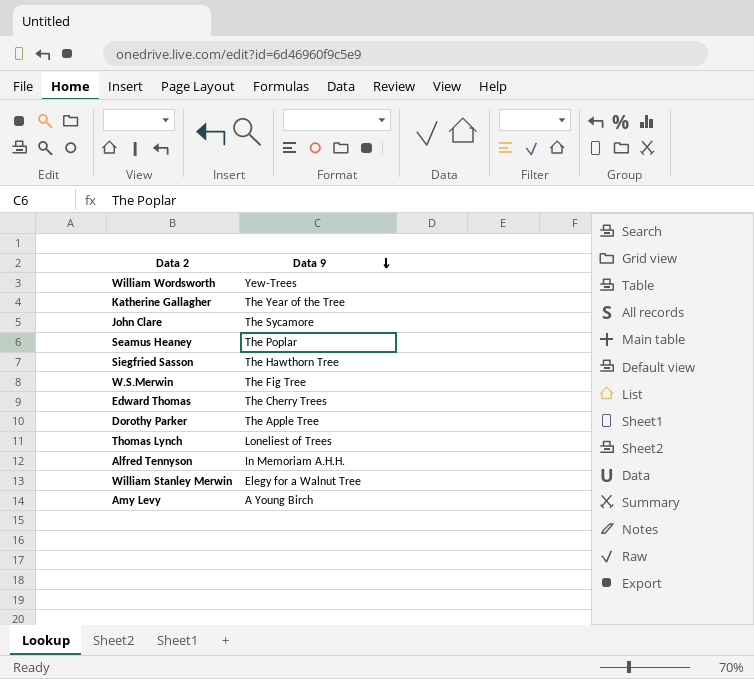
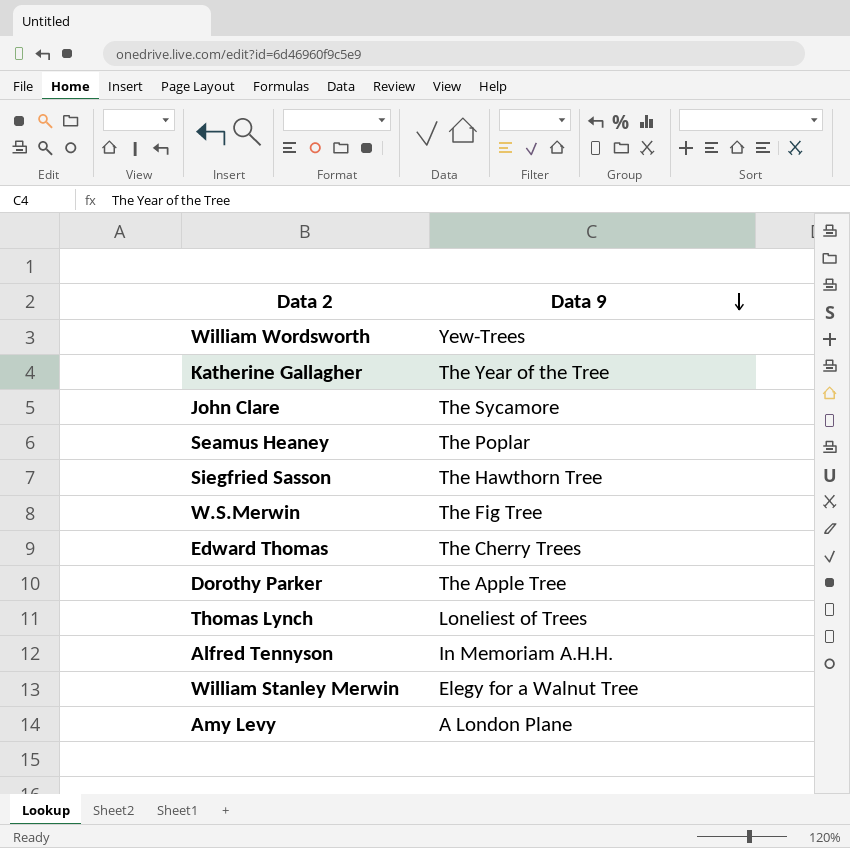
Amy Levy | Data 9: A Young Birch -> A London Plane

